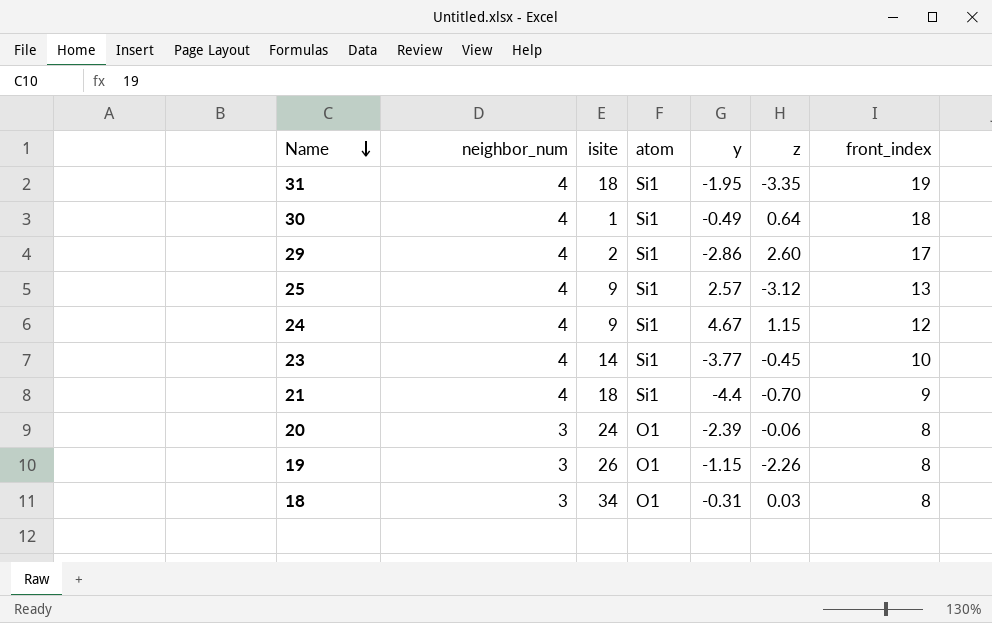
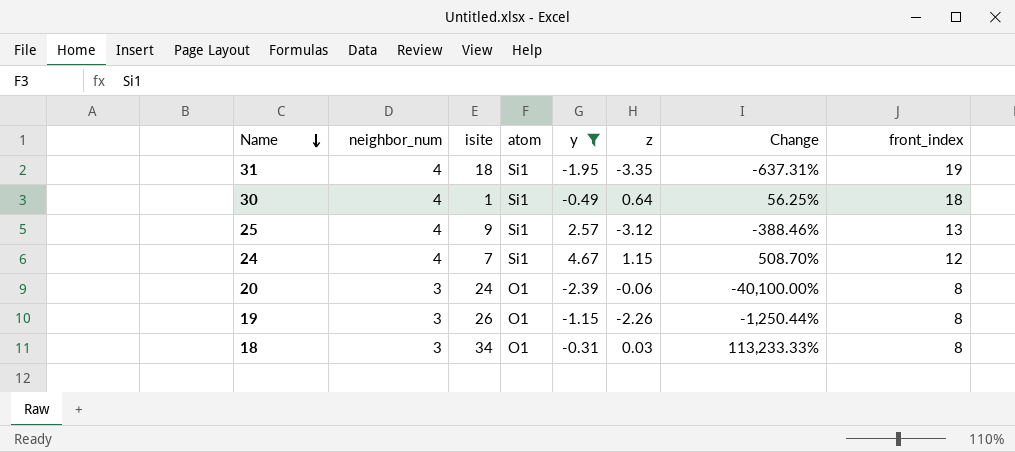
filter: none -> y >= -2.39
column Change | formula: none -> ([isite] - [z]) / [z]
24 | isite: 9 -> 7

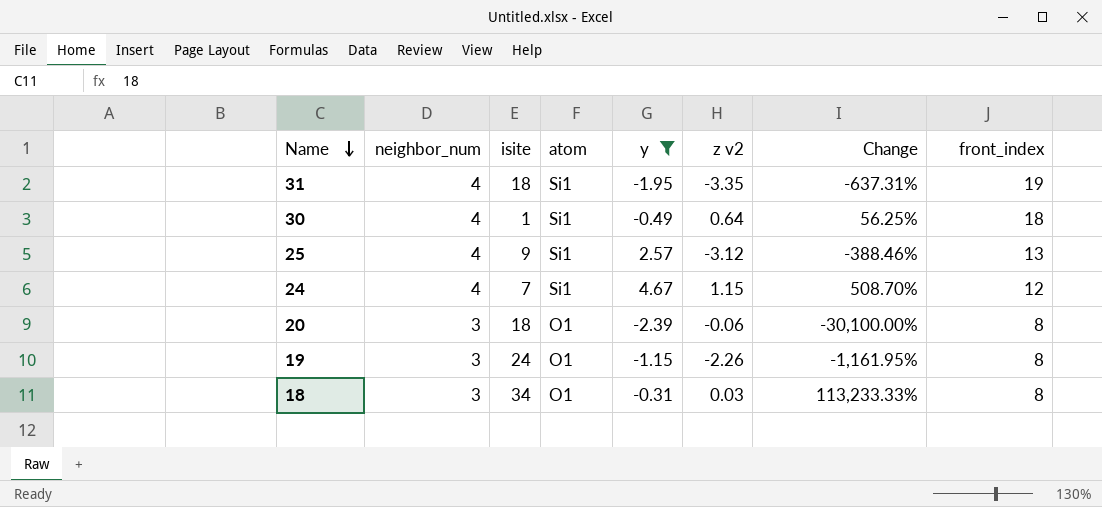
column name: z -> z v2
20 | isite: 24 -> 18
20 | Change: -40,100.00% -> -30,100.00%
19 | isite: 26 -> 24
19 | Change: -1,250.44% -> -1,161.95%

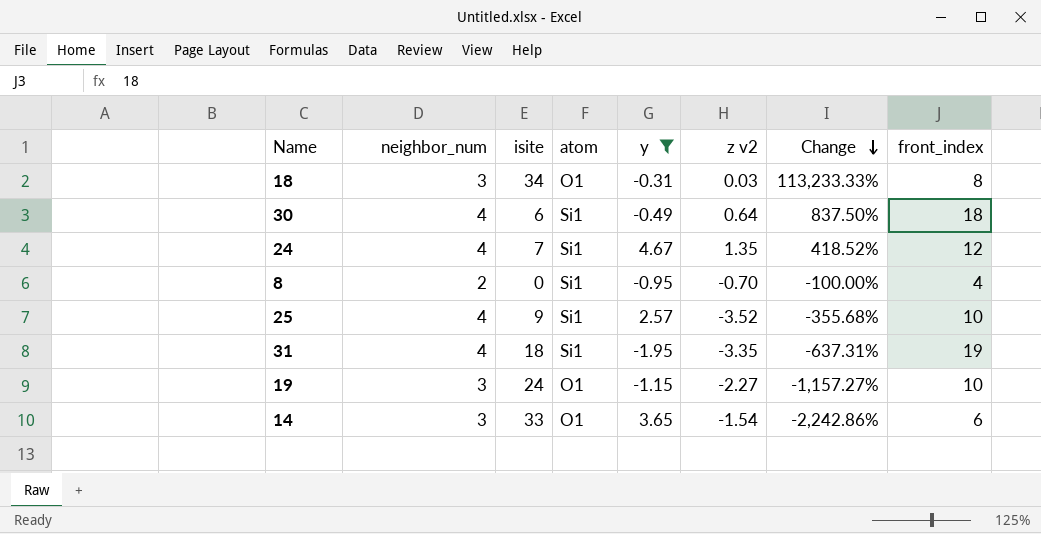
row order: Name descending -> Change descending
row 20: 3 | 18 | O1 | -2.39 | -0.06 | -30,100.00% | 8 -> none
30 | isite: 1 -> 6
30 | Change: 56.25% -> 837.50%
24 | z v2: 1.15 -> 1.35
24 | Change: 508.70% -> 418.52%
row 8: none -> 2 | 0 | Si1 | -0.95 | -0.70 | -100.00% | 4
25 | z v2: -3.12 -> -3.52
25 | Change: -388.46% -> -355.68%
25 | front_index: 13 -> 10
19 | z v2: -2.26 -> -2.27
19 | Change: -1,161.95% -> -1,157.27%
19 | front_index: 8 -> 10
row 14: none -> 3 | 33 | O1 | 3.65 | -1.54 | -2,242.86% | 6

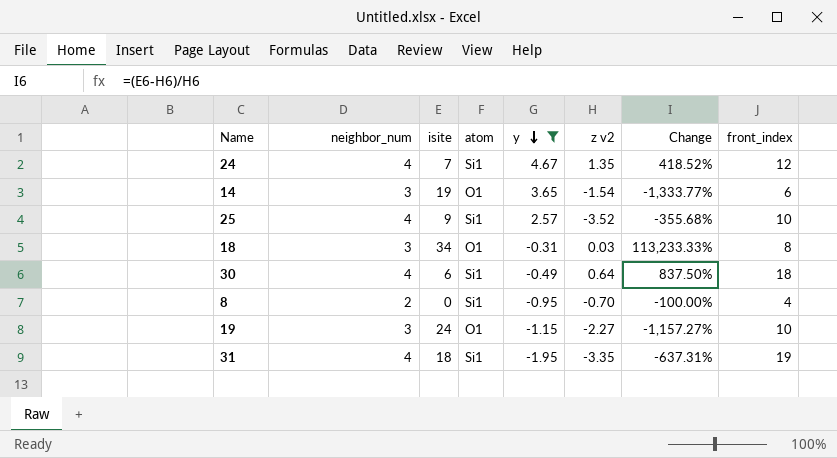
row order: Change descending -> y descending
14 | isite: 33 -> 19
14 | Change: -2,242.86% -> -1,333.77%

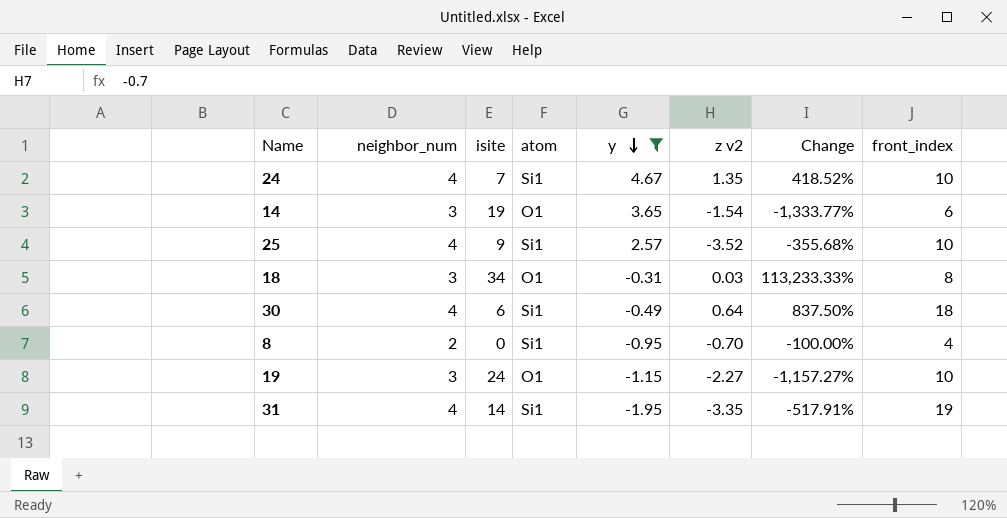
24 | front_index: 12 -> 10
31 | isite: 18 -> 14
31 | Change: -637.31% -> -517.91%

